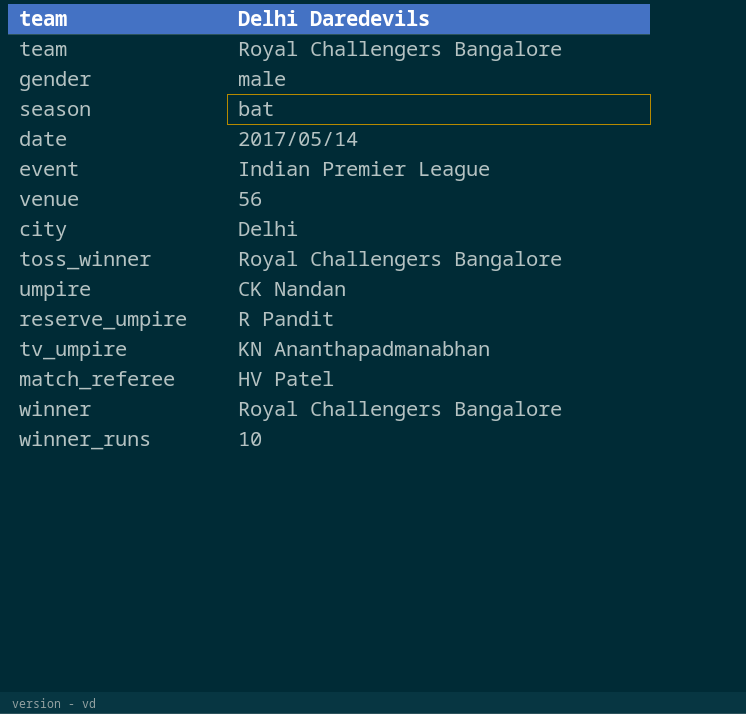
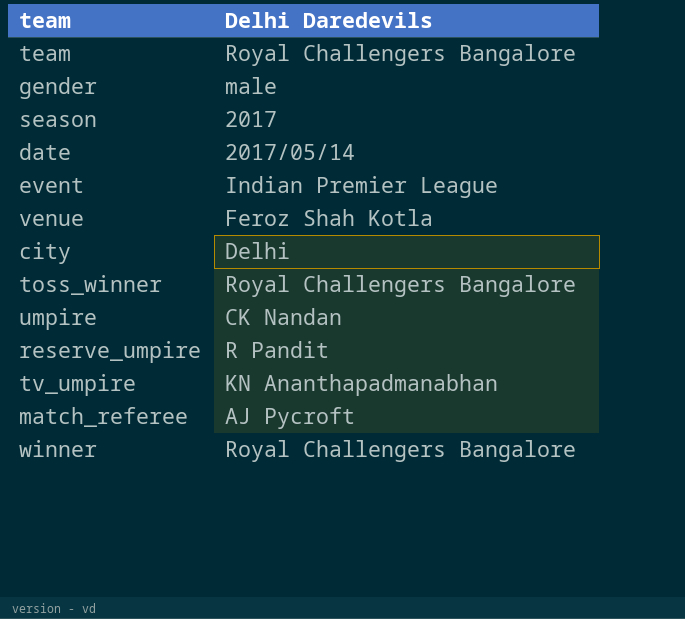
row winner_runs: 10 -> none
season | Delhi Daredevils: bat -> 2017
venue | Delhi Daredevils: 56 -> Feroz Shah Kotla
match_referee | Delhi Daredevils: HV Patel -> AJ Pycroft

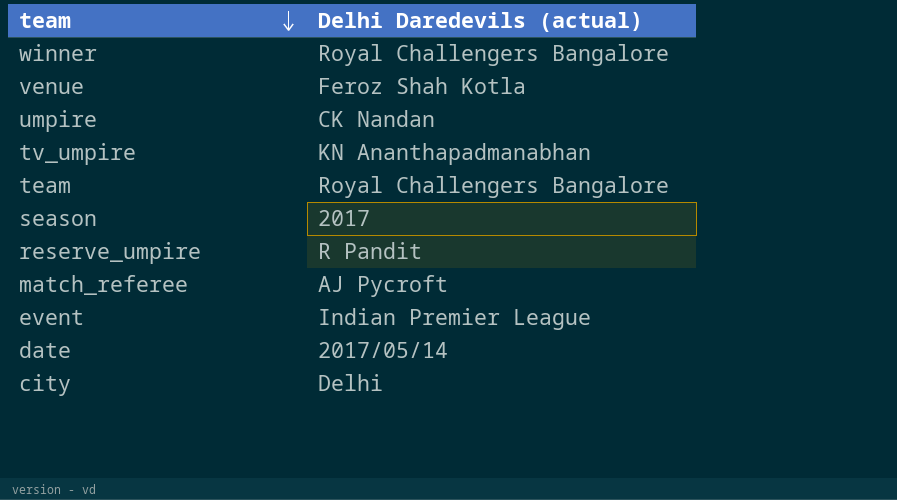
row order: none -> team descending
column name: Delhi Daredevils -> Delhi Daredevils (actual)
row gender: male -> none
row toss_winner: Royal Challengers Bangalore -> none

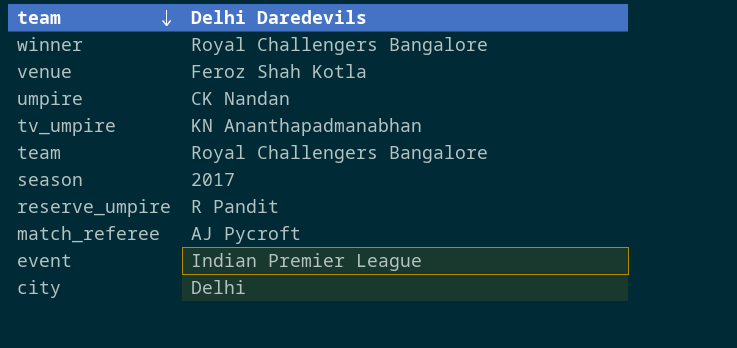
column name: Delhi Daredevils (actual) -> Delhi Daredevils
row date: 2017/05/14 -> none

